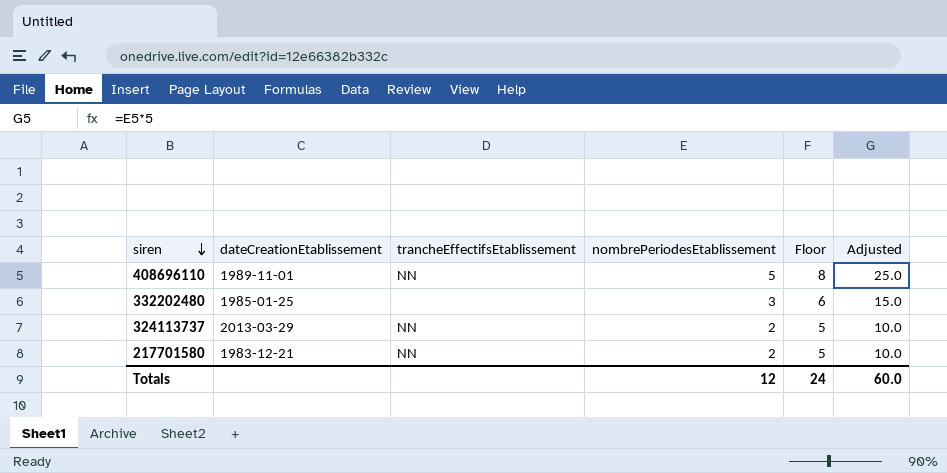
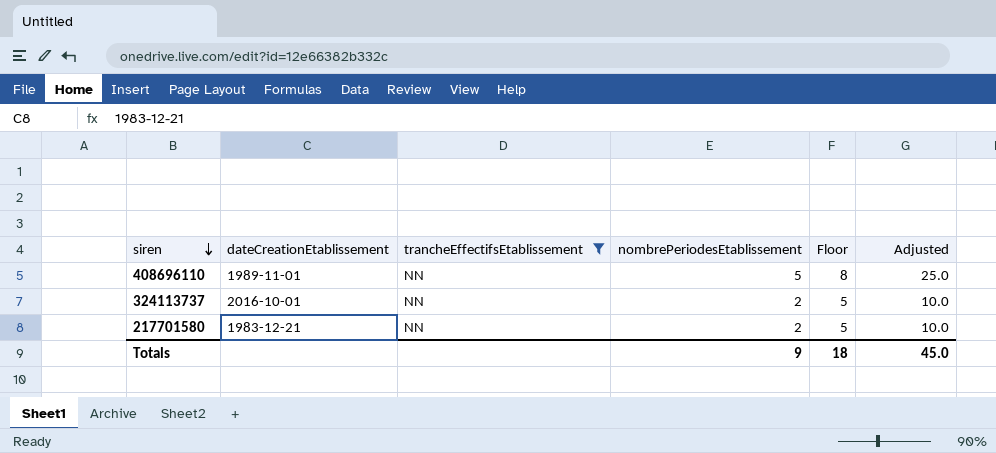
filter: none -> trancheEffectifsEtablissement = NN
324113737 | dateCreationEtablissement: 2013-03-29 -> 2016-10-01
Totals | nombrePeriodesEtablissement: 12 -> 9
Totals | Floor: 24 -> 18
Totals | Adjusted: 60.0 -> 45.0

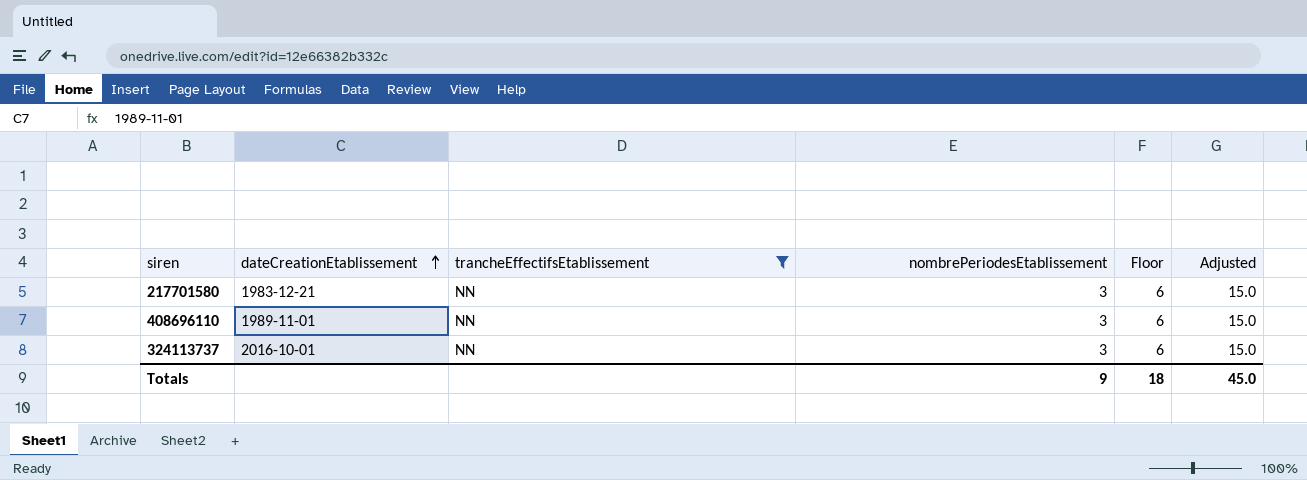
row order: siren descending -> dateCreationEtablissement ascending
217701580 | nombrePeriodesEtablissement: 2 -> 3
217701580 | Floor: 5 -> 6
217701580 | Adjusted: 10.0 -> 15.0
408696110 | nombrePeriodesEtablissement: 5 -> 3
408696110 | Floor: 8 -> 6
408696110 | Adjusted: 25.0 -> 15.0
324113737 | nombrePeriodesEtablissement: 2 -> 3
324113737 | Floor: 5 -> 6
324113737 | Adjusted: 10.0 -> 15.0

